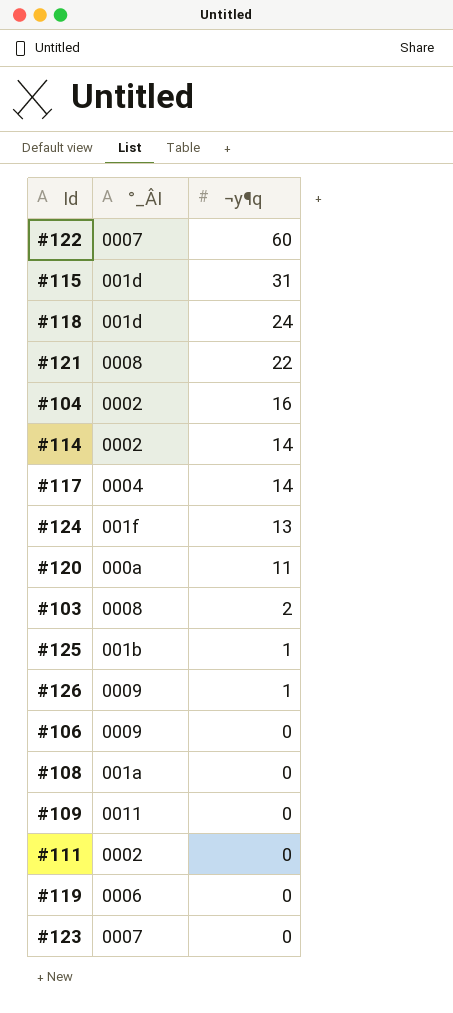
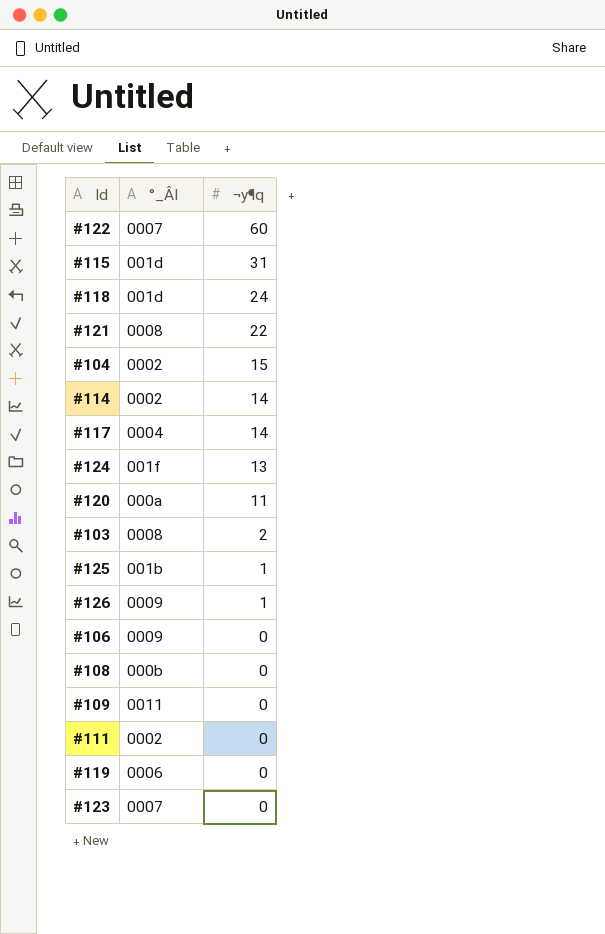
#104 | ¬y¶q: 16 -> 15
#108 | °_ÂI: 001a -> 000b

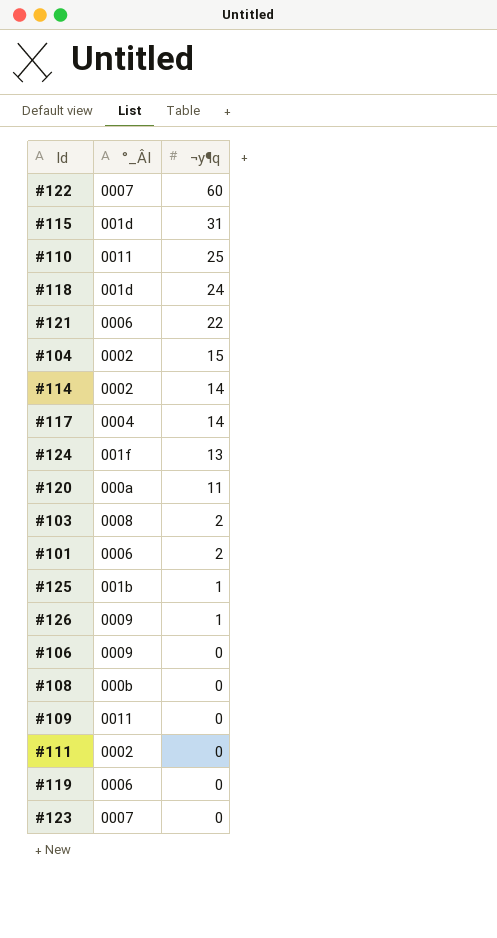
row #110: none -> 0011 | 25
#121 | °_ÂI: 0008 -> 0006
row #101: none -> 0006 | 2

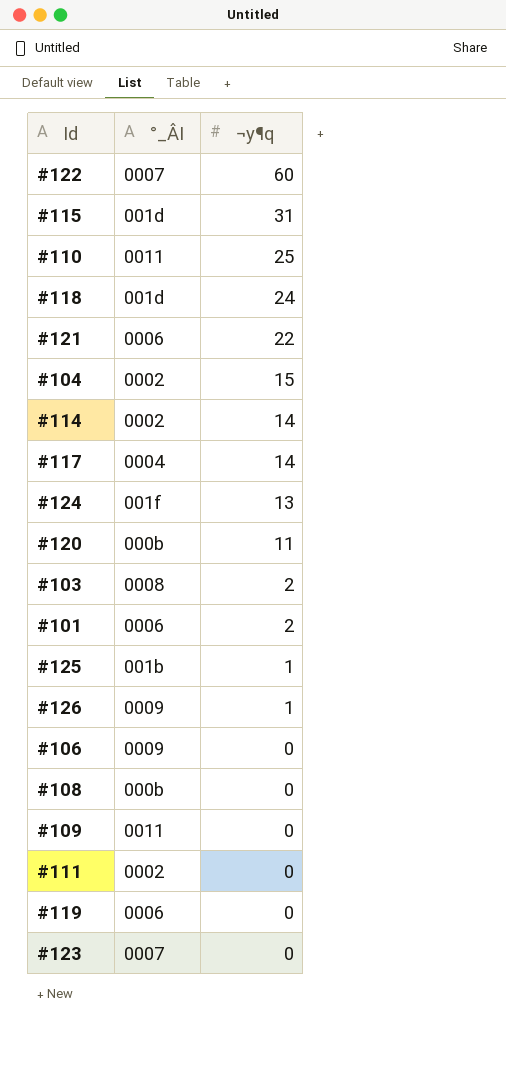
#120 | °_ÂI: 000a -> 000b

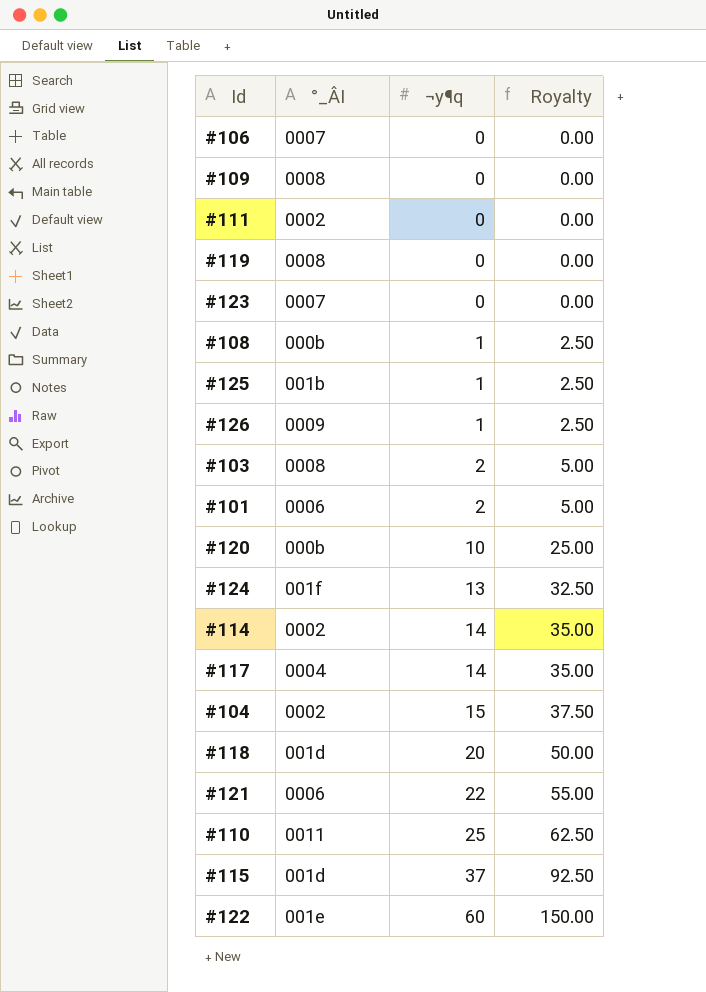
row order: ¬y¶q descending -> ¬y¶q ascending
column Royalty | formula: none -> [¬y¶q] * 2.5
#106 | °_ÂI: 0009 -> 0007
#109 | °_ÂI: 0011 -> 0008
#119 | °_ÂI: 0006 -> 0008
#108 | ¬y¶q: 0 -> 1
#120 | ¬y¶q: 11 -> 10
#118 | ¬y¶q: 24 -> 20
#115 | ¬y¶q: 31 -> 37
#122 | °_ÂI: 0007 -> 001e

